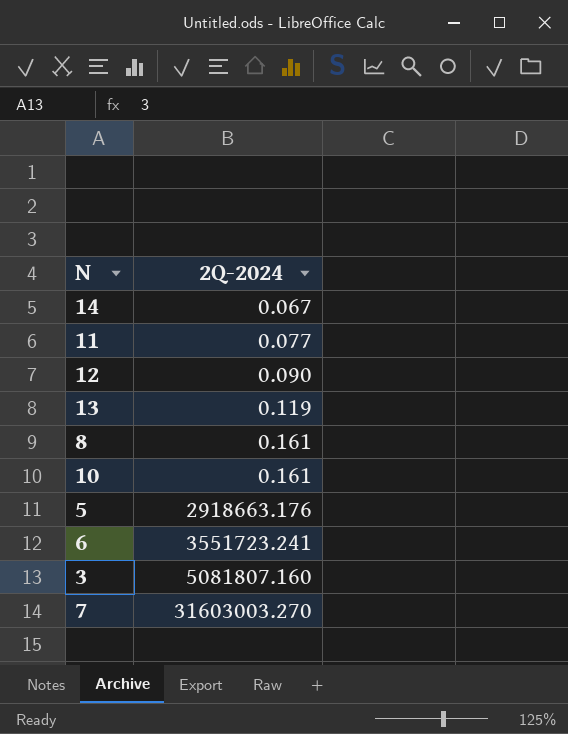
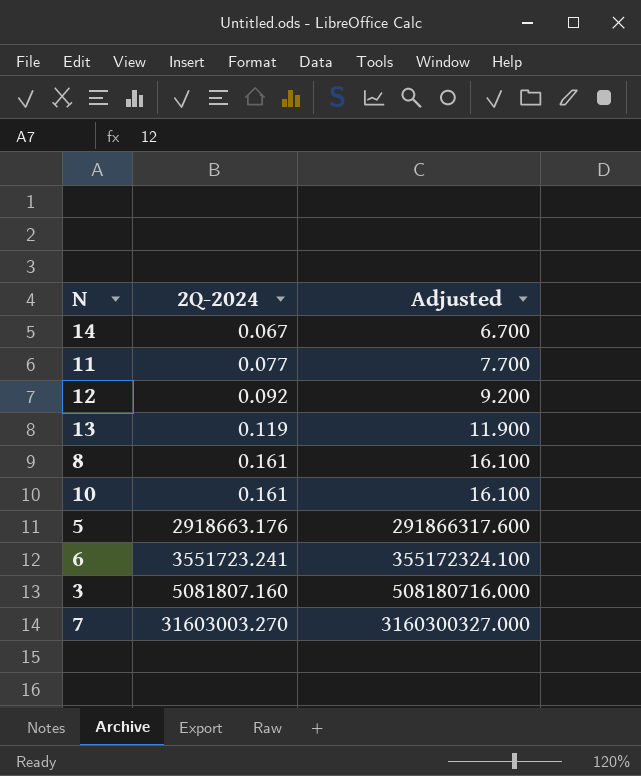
column Adjusted | formula: none -> [2Q-2024] * 100
12 | 2Q-2024: 0.090 -> 0.092

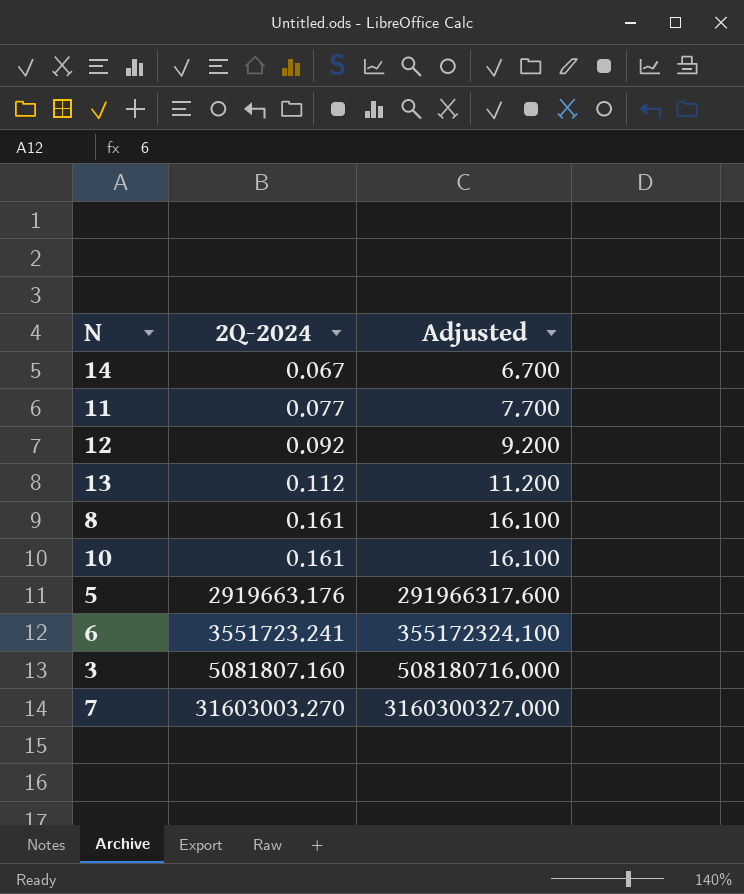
13 | 2Q-2024: 0.119 -> 0.112
13 | Adjusted: 11.900 -> 11.200
5 | 2Q-2024: 2918663.176 -> 2919663.176
5 | Adjusted: 291866317.600 -> 291966317.600

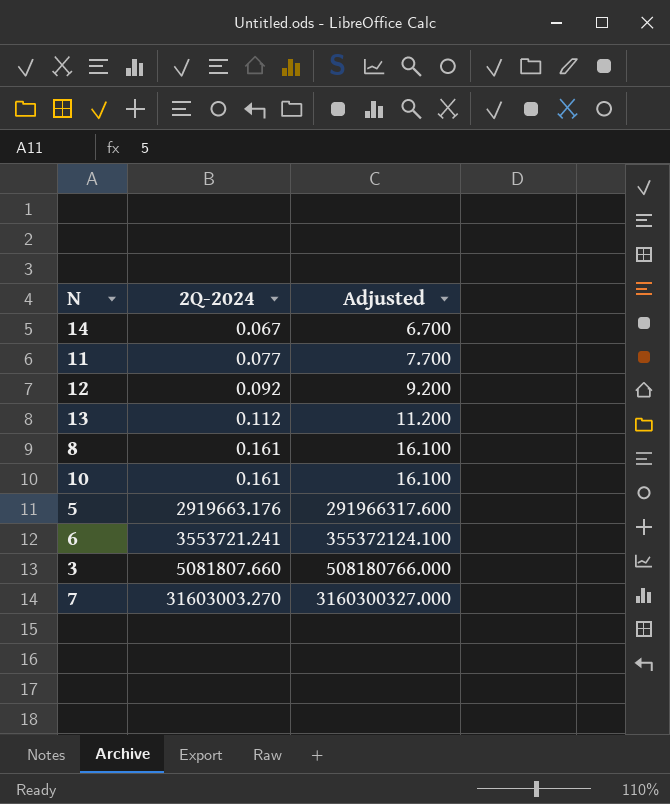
6 | 2Q-2024: 3551723.241 -> 3553721.241
6 | Adjusted: 355172324.100 -> 355372124.100
3 | 2Q-2024: 5081807.160 -> 5081807.660
3 | Adjusted: 508180716.000 -> 508180766.000

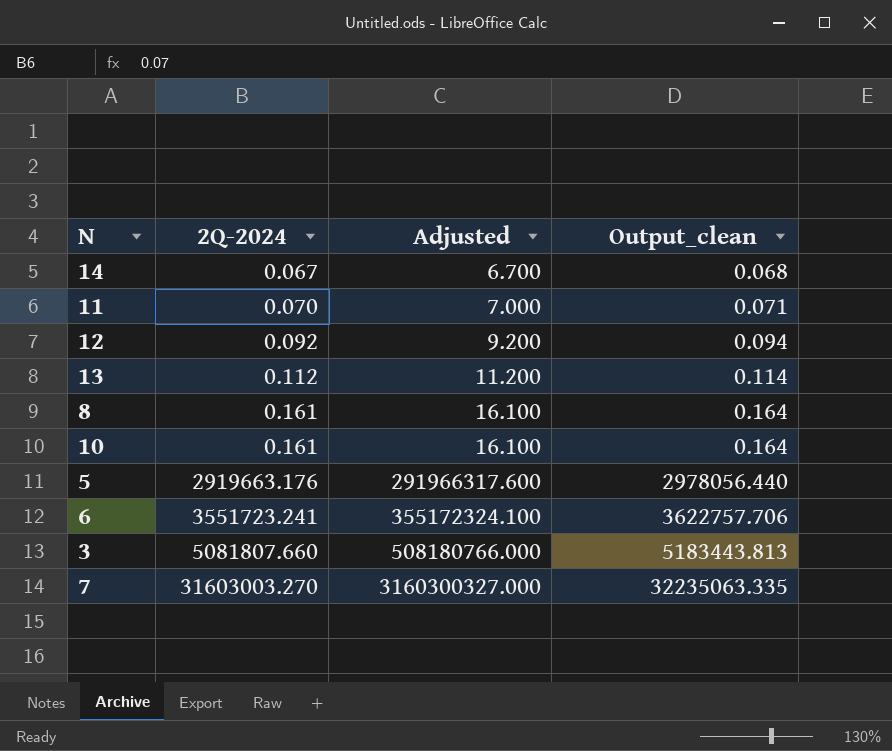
column Output_clean | formula: none -> [2Q-2024] * 1.02
11 | 2Q-2024: 0.077 -> 0.070
11 | Adjusted: 7.700 -> 7.000
6 | 2Q-2024: 3553721.241 -> 3551723.241
6 | Adjusted: 355372124.100 -> 355172324.100

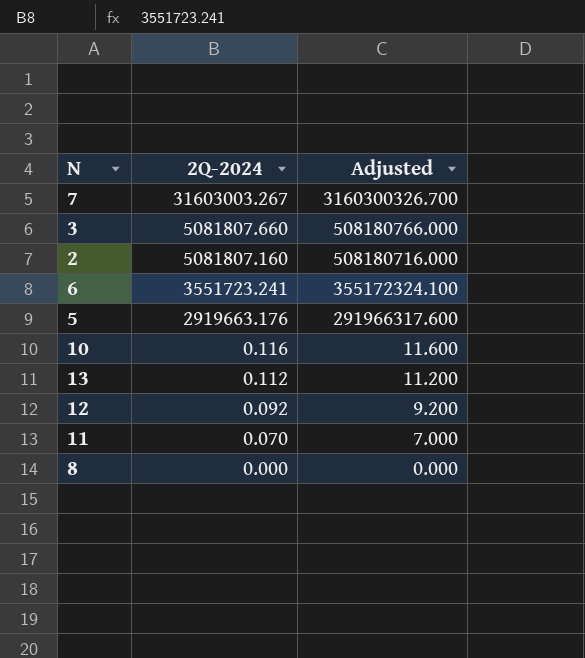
row order: 2Q-2024 ascending -> 2Q-2024 descending
column Output_clean | formula: [2Q-2024] * 1.02 -> none
row 14: 0.067 | 6.700 | 0.068 -> none
7 | 2Q-2024: 31603003.270 -> 31603003.267
7 | Adjusted: 3160300327.000 -> 3160300326.700
row 2: none -> 5081807.160 | 508180716.000
10 | 2Q-2024: 0.161 -> 0.116
10 | Adjusted: 16.100 -> 11.600
8 | 2Q-2024: 0.161 -> 0.000
8 | Adjusted: 16.100 -> 0.000

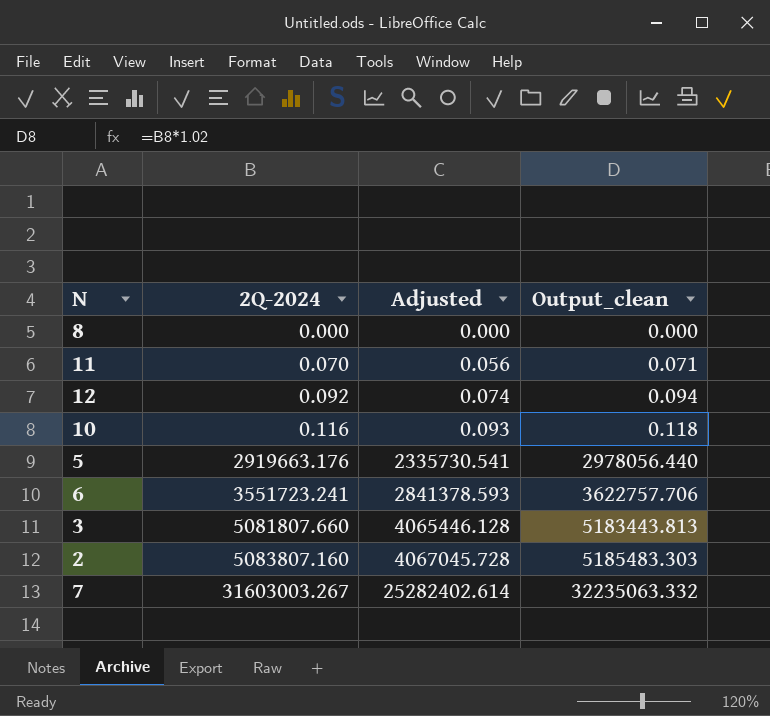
row order: 2Q-2024 descending -> 2Q-2024 ascending
column Adjusted | formula: [2Q-2024] * 100 -> [2Q-2024] * 0.8
column Output_clean | formula: none -> [2Q-2024] * 1.02
row 13: 0.112 | 11.200 -> none
2 | 2Q-2024: 5081807.160 -> 5083807.160

